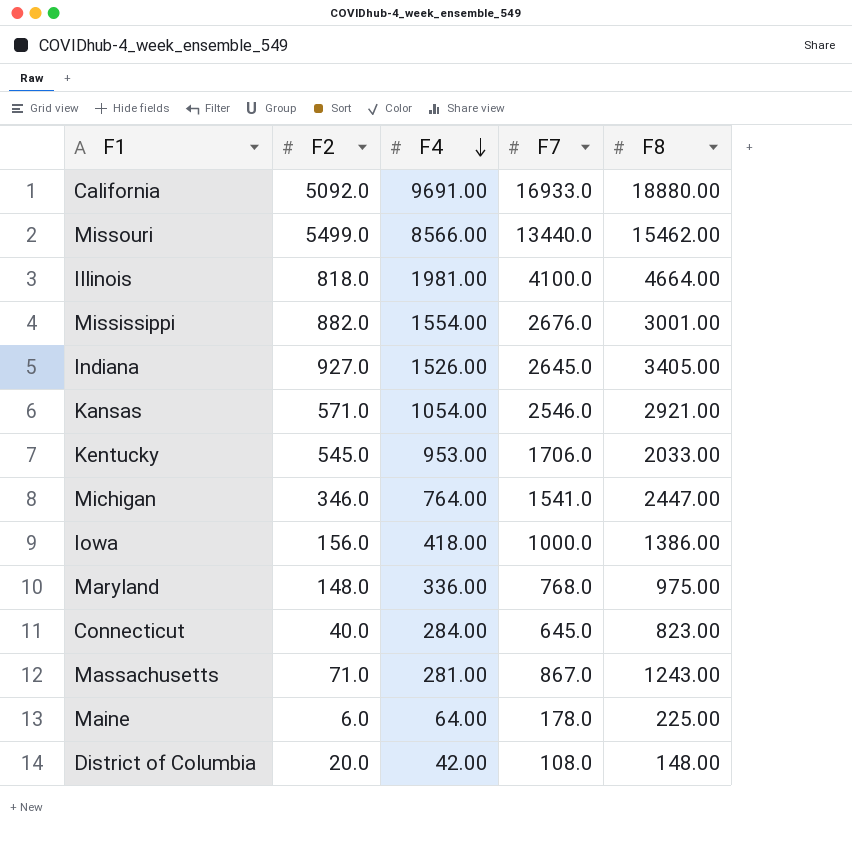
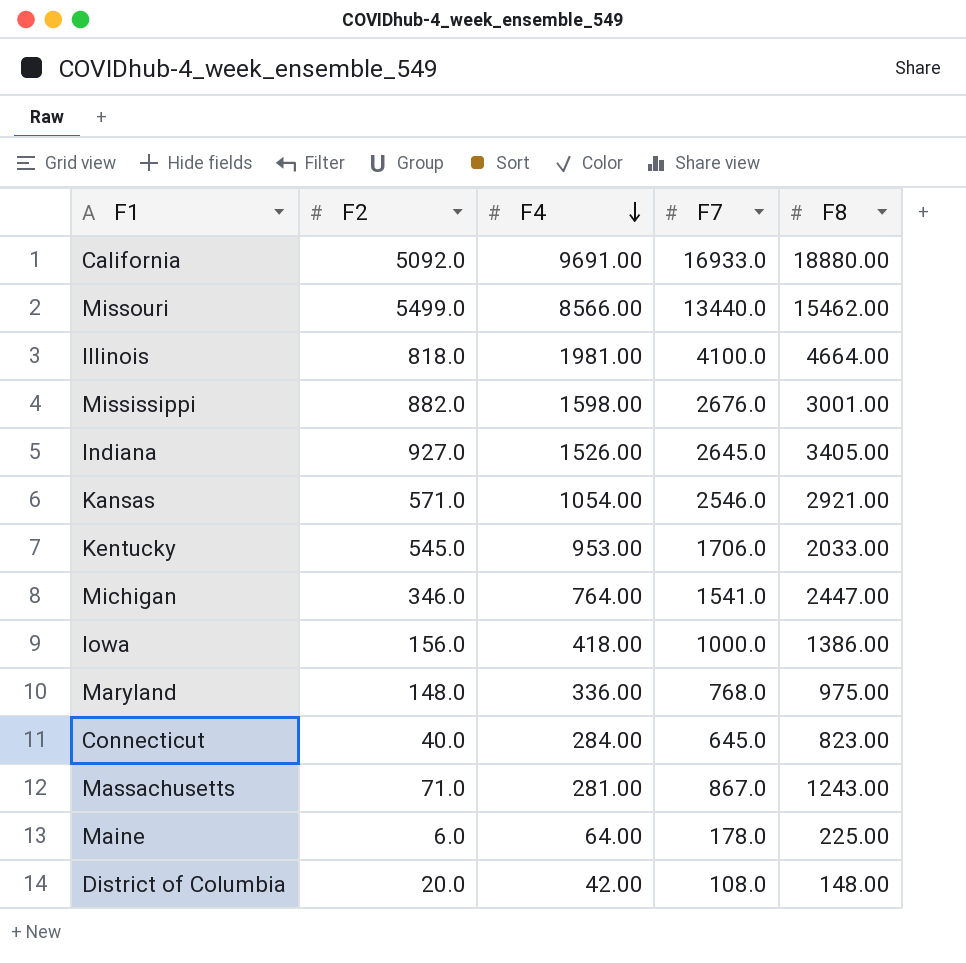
Mississippi | F4: 1554.00 -> 1598.00

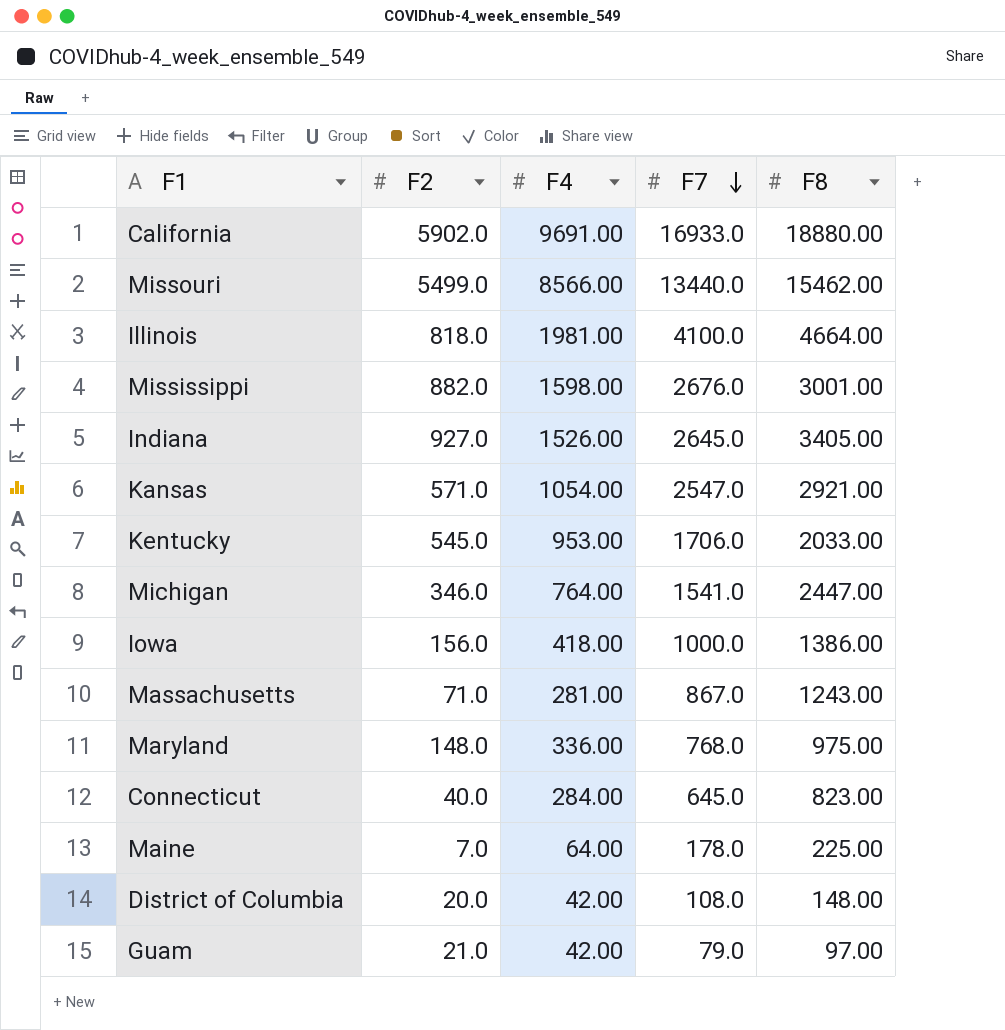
row order: F4 descending -> F7 descending
California | F2: 5092.0 -> 5902.0
Kansas | F7: 2546.0 -> 2547.0
Maine | F2: 6.0 -> 7.0
row Guam: none -> 21.0 | 42.00 | 79.0 | 97.00

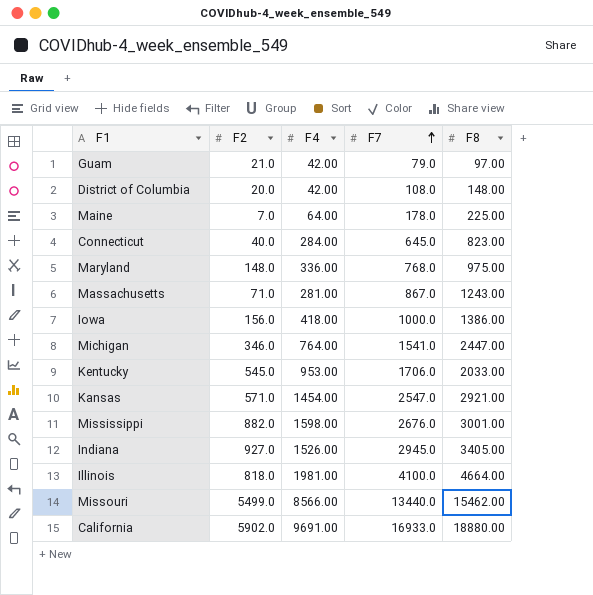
row order: F7 descending -> F7 ascending
Kansas | F4: 1054.00 -> 1454.00
Indiana | F7: 2645.0 -> 2945.0

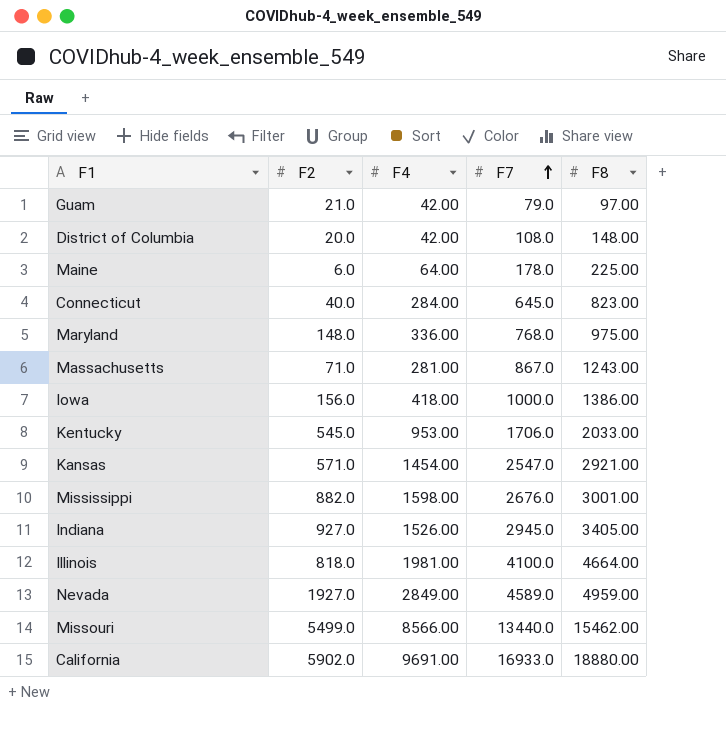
row Michigan: 346.0 | 764.00 | 1541.0 | 2447.00 -> none
Maine | F2: 7.0 -> 6.0
row Nevada: none -> 1927.0 | 2849.00 | 4589.0 | 4959.00

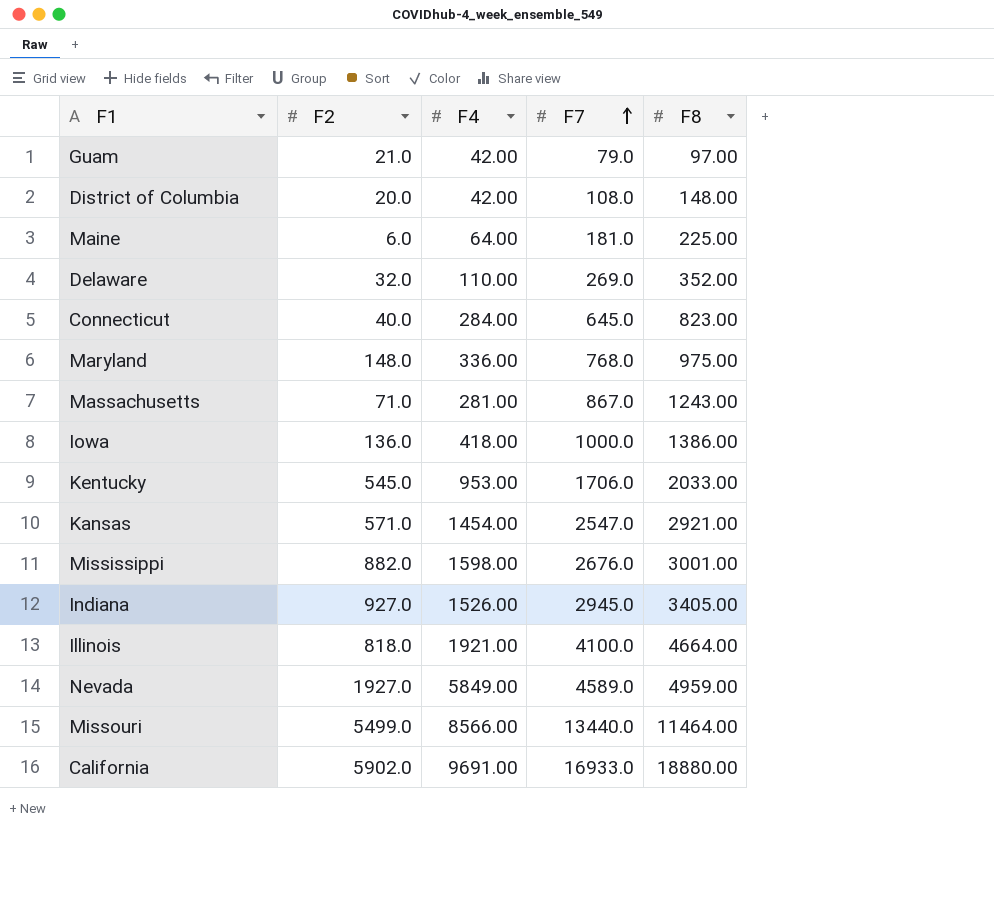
Maine | F7: 178.0 -> 181.0
row Delaware: none -> 32.0 | 110.00 | 269.0 | 352.00
Iowa | F2: 156.0 -> 136.0
Illinois | F4: 1981.00 -> 1921.00
Nevada | F4: 2849.00 -> 5849.00
Missouri | F8: 15462.00 -> 11464.00

